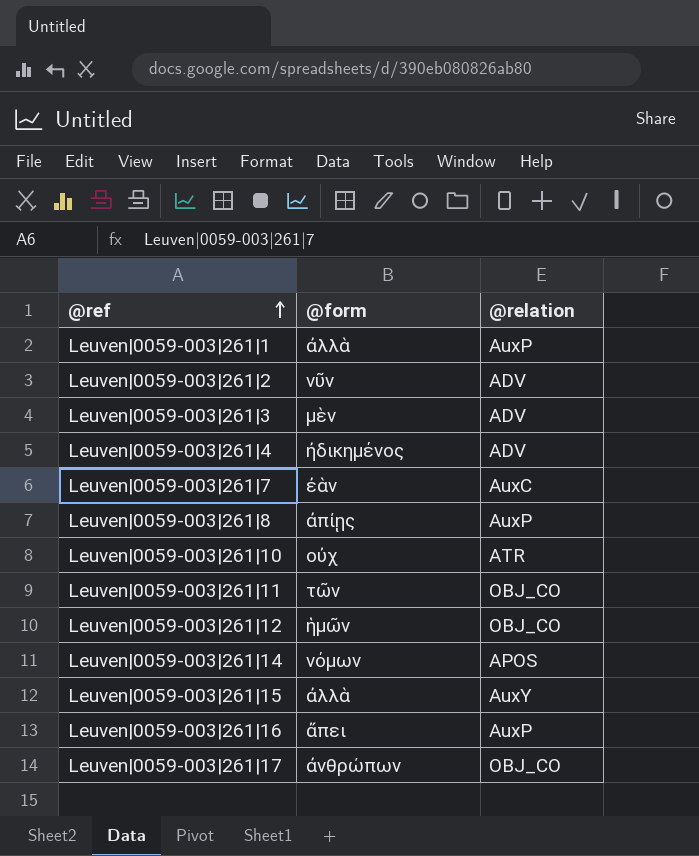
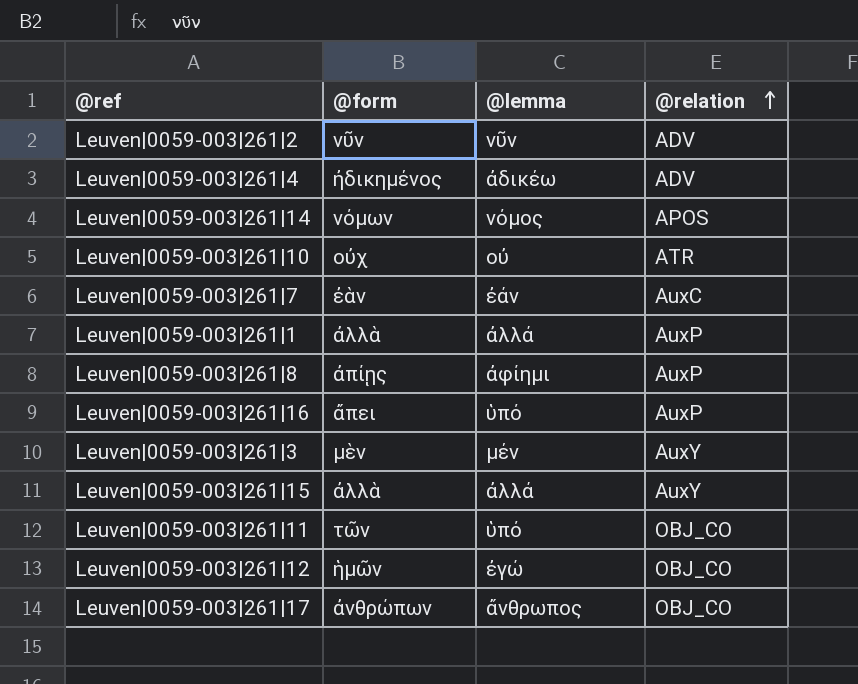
row order: @ref ascending -> @relation ascending
column @lemma | position: none -> 3
Leuven|0059-003|261|3 | @relation: ADV -> AuxY

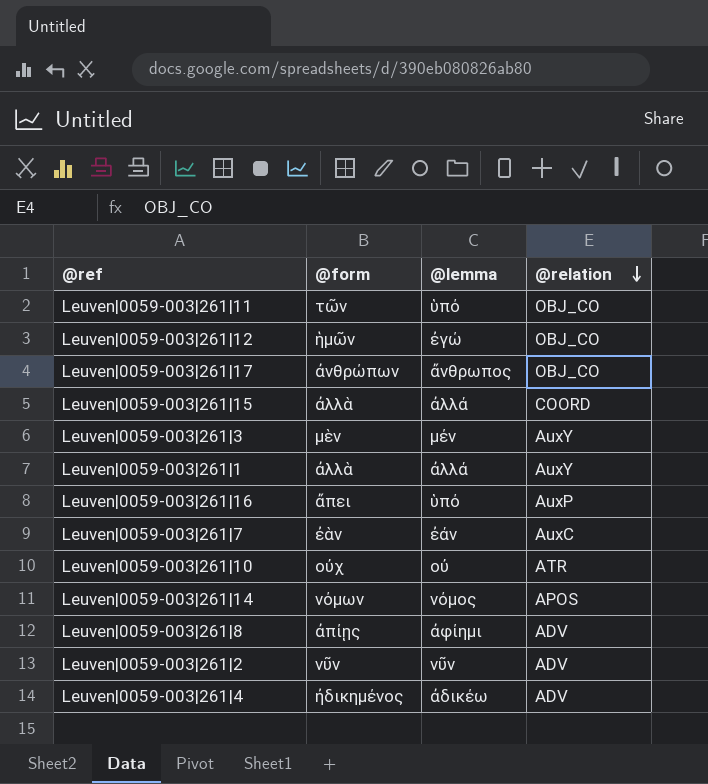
row order: @relation ascending -> @relation descending
Leuven|0059-003|261|15 | @relation: AuxY -> COORD
Leuven|0059-003|261|1 | @relation: AuxP -> AuxY
Leuven|0059-003|261|8 | @relation: AuxP -> ADV

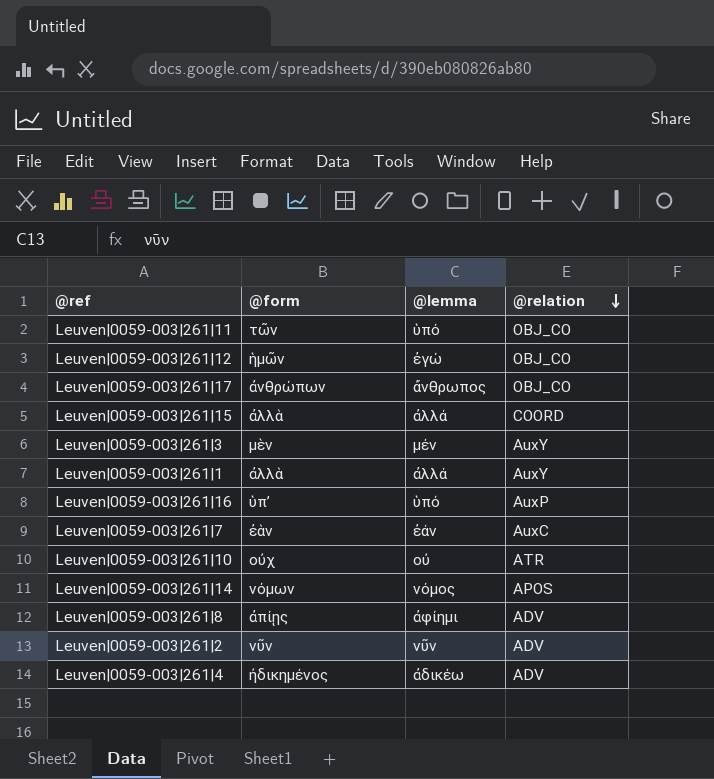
Leuven|0059-003|261|16 | @form: ἄπει -> ὑπ’

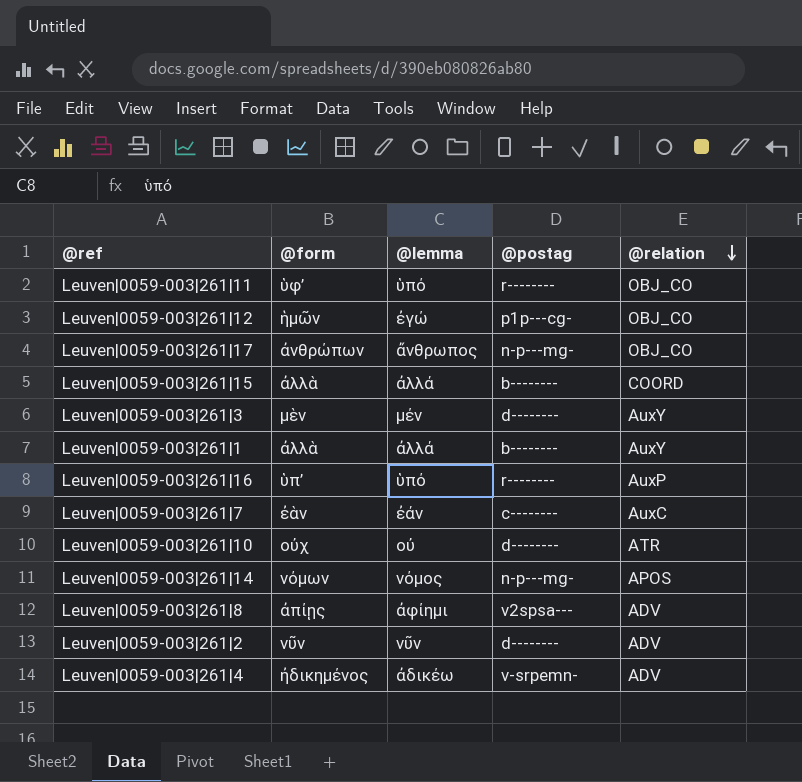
column @postag | position: none -> 4
Leuven|0059-003|261|11 | @form: τῶν -> ὑφ’

